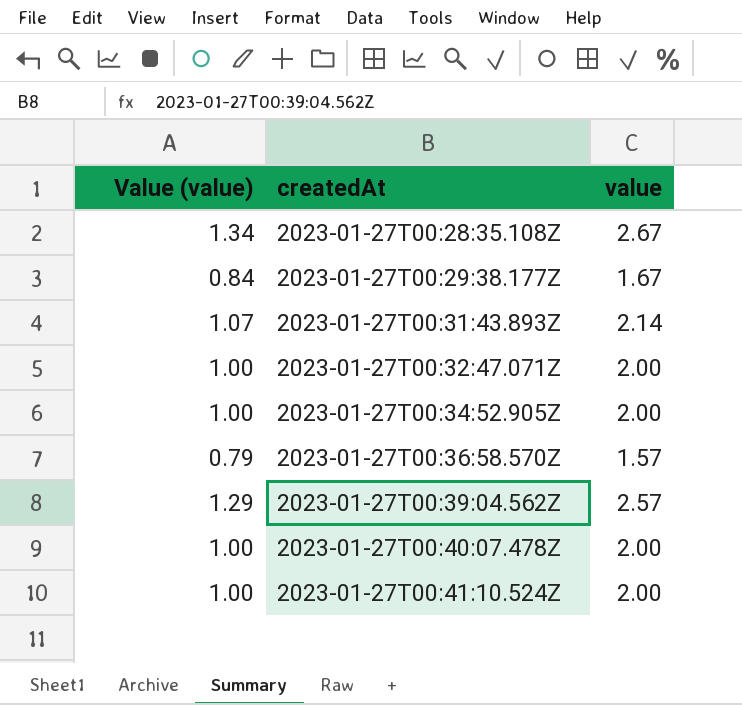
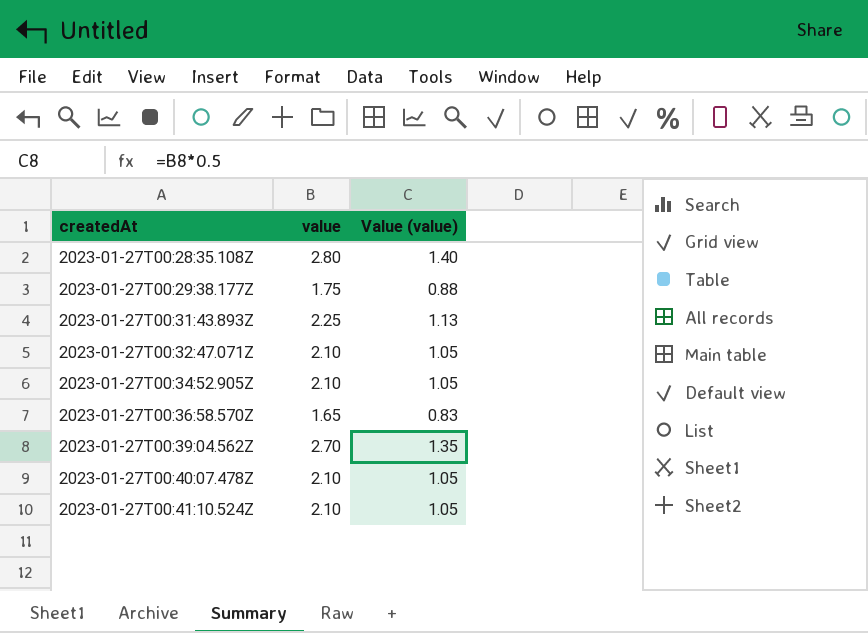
column Value (value) | position: 1 -> 3
2023-01-27T00:28:35.108Z | value: 2.67 -> 2.80
2023-01-27T00:28:35.108Z | Value (value): 1.34 -> 1.40
2023-01-27T00:29:38.177Z | value: 1.67 -> 1.75
2023-01-27T00:29:38.177Z | Value (value): 0.84 -> 0.88
2023-01-27T00:31:43.893Z | value: 2.14 -> 2.25
2023-01-27T00:31:43.893Z | Value (value): 1.07 -> 1.13
2023-01-27T00:32:47.071Z | value: 2.00 -> 2.10
2023-01-27T00:32:47.071Z | Value (value): 1.00 -> 1.05
2023-01-27T00:34:52.905Z | value: 2.00 -> 2.10
2023-01-27T00:34:52.905Z | Value (value): 1.00 -> 1.05
2023-01-27T00:36:58.570Z | value: 1.57 -> 1.65
2023-01-27T00:36:58.570Z | Value (value): 0.79 -> 0.83
2023-01-27T00:39:04.562Z | value: 2.57 -> 2.70
2023-01-27T00:39:04.562Z | Value (value): 1.29 -> 1.35
2023-01-27T00:40:07.478Z | value: 2.00 -> 2.10
2023-01-27T00:40:07.478Z | Value (value): 1.00 -> 1.05
2023-01-27T00:41:10.524Z | value: 2.00 -> 2.10
2023-01-27T00:41:10.524Z | Value (value): 1.00 -> 1.05

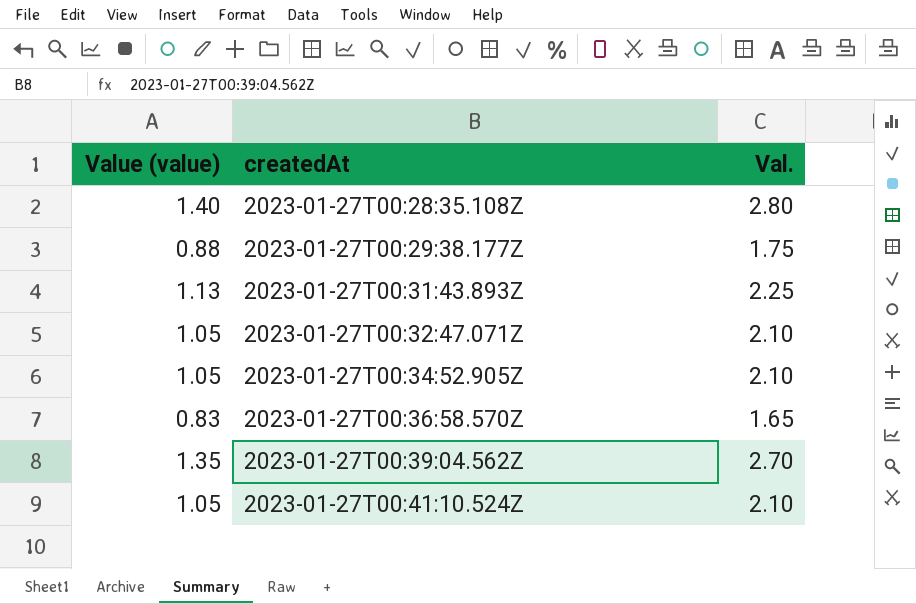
column Value (value) | position: 3 -> 1
column name: value -> Val.
row 2023-01-27T00:40:07.478Z: 2.10 | 1.05 -> none

